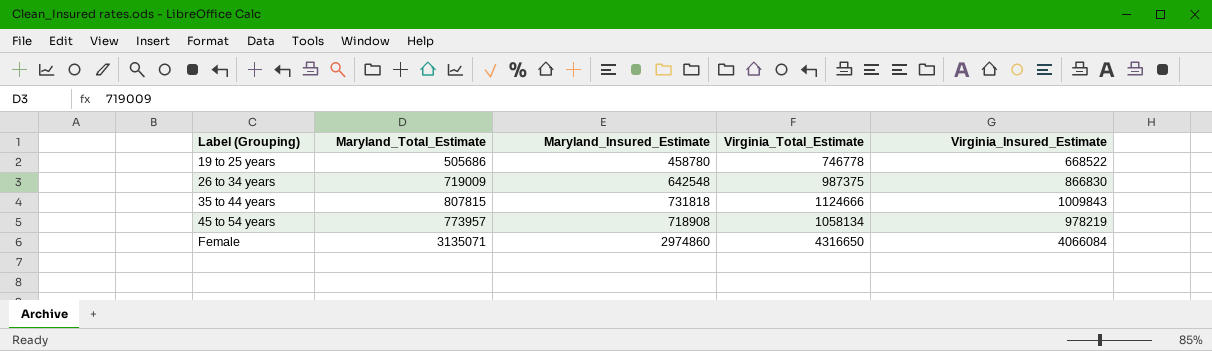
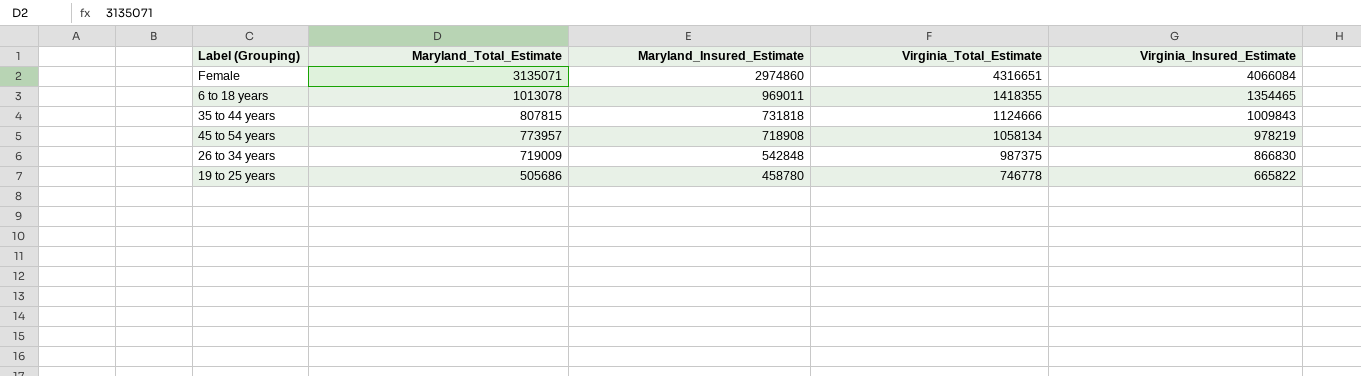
row order: Label (Grouping) ascending -> Maryland_Total_Estimate descending
Female | Virginia_Total_Estimate: 4316650 -> 4316651
row 6 to 18 years: none -> 1013078 | 969011 | 1418355 | 1354465
26 to 34 years | Maryland_Insured_Estimate: 642548 -> 542848
19 to 25 years | Virginia_Insured_Estimate: 668522 -> 665822

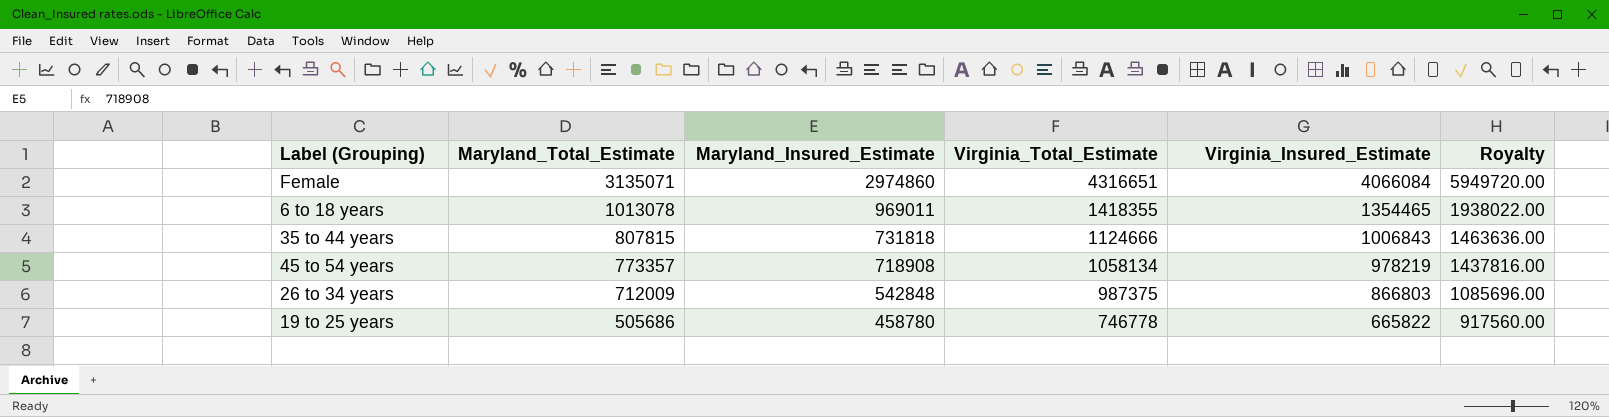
column Royalty | formula: none -> [Maryland_Insured_Estimate] * 2
35 to 44 years | Virginia_Insured_Estimate: 1009843 -> 1006843
45 to 54 years | Maryland_Total_Estimate: 773957 -> 773357
26 to 34 years | Maryland_Total_Estimate: 719009 -> 712009
26 to 34 years | Virginia_Insured_Estimate: 866830 -> 866803

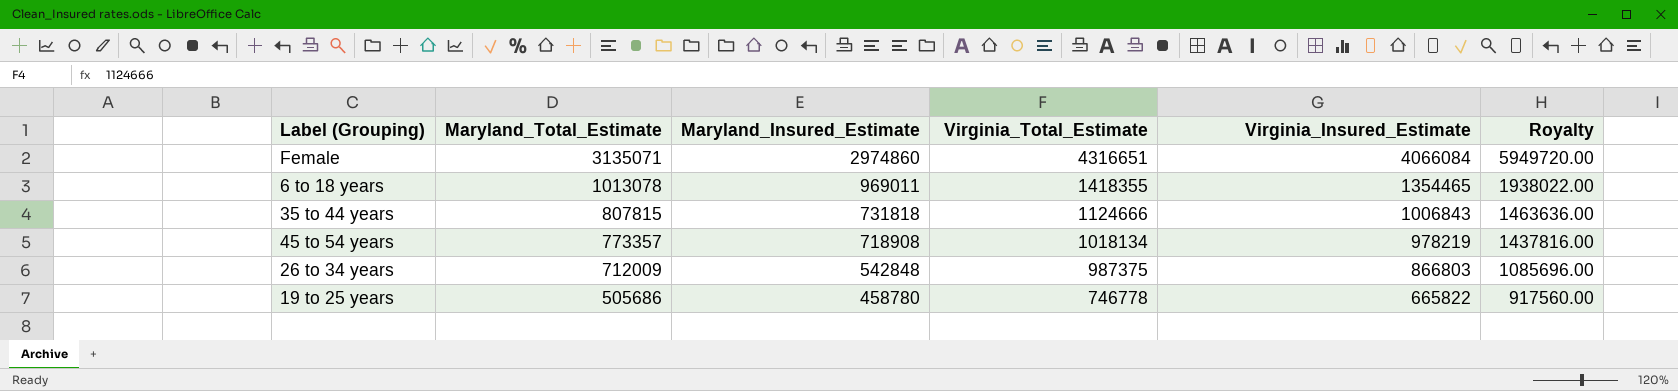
45 to 54 years | Virginia_Total_Estimate: 1058134 -> 1018134

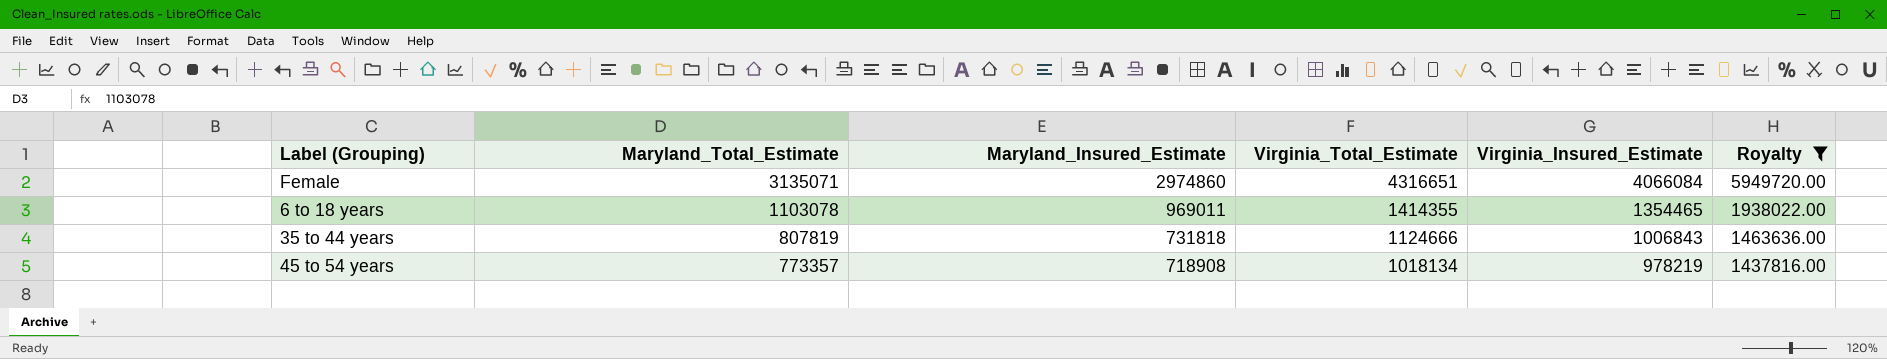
filter: none -> Royalty >= 1437816.00
6 to 18 years | Maryland_Total_Estimate: 1013078 -> 1103078
6 to 18 years | Virginia_Total_Estimate: 1418355 -> 1414355
35 to 44 years | Maryland_Total_Estimate: 807815 -> 807819

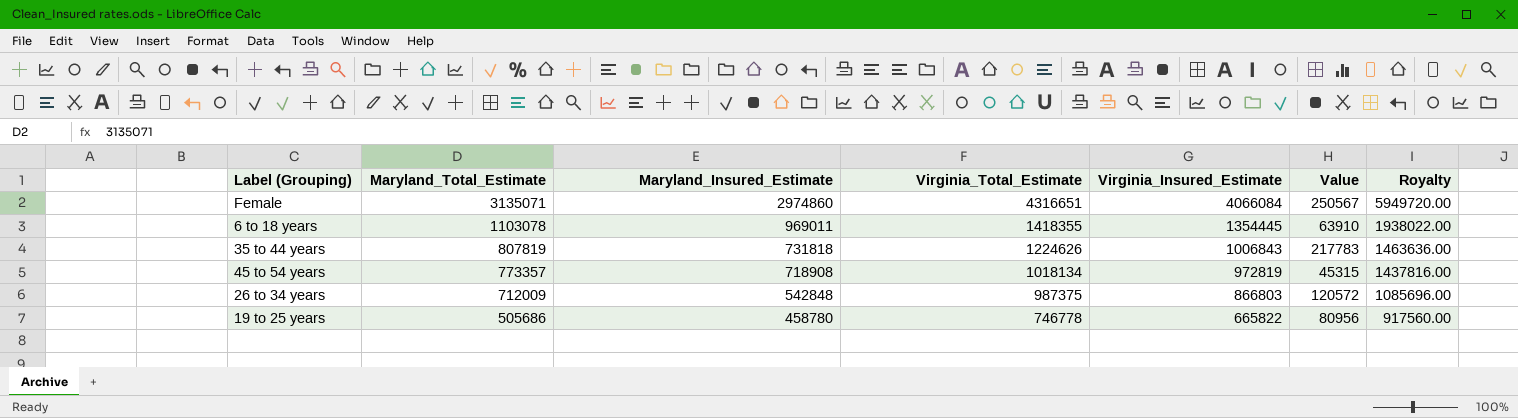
filter: Royalty >= 1437816.00 -> none
column Value | formula: none -> [Virginia_Total_Estimate] - [Virginia_Insured_Estimate]
6 to 18 years | Virginia_Total_Estimate: 1414355 -> 1418355
6 to 18 years | Virginia_Insured_Estimate: 1354465 -> 1354445
35 to 44 years | Virginia_Total_Estimate: 1124666 -> 1224626
45 to 54 years | Virginia_Insured_Estimate: 978219 -> 972819

